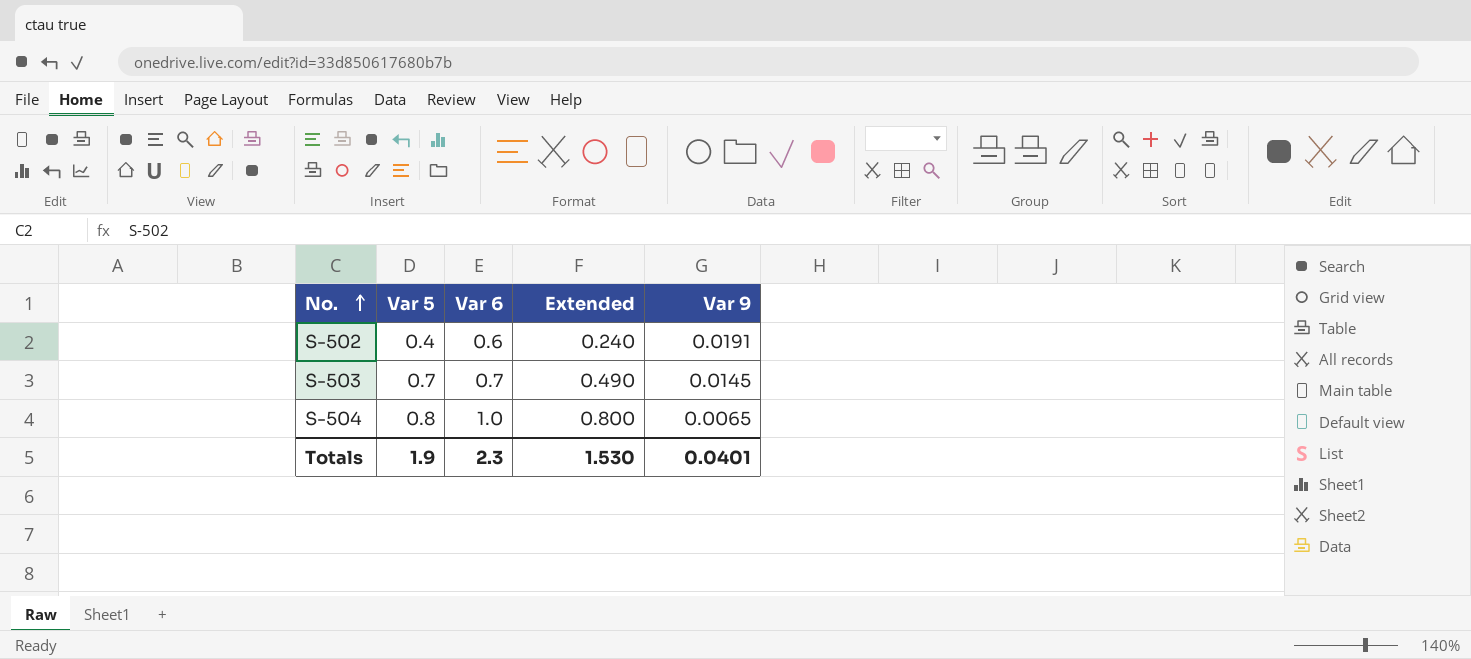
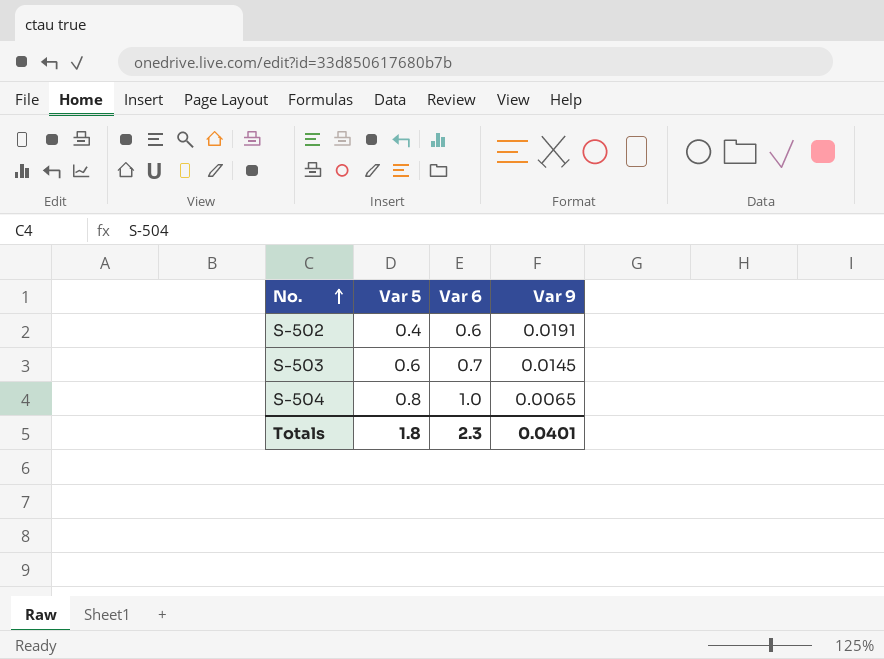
column Extended | formula: [Var 5] * [Var 6] -> none
S-503 | Var 5: 0.7 -> 0.6
Totals | Var 5: 1.9 -> 1.8

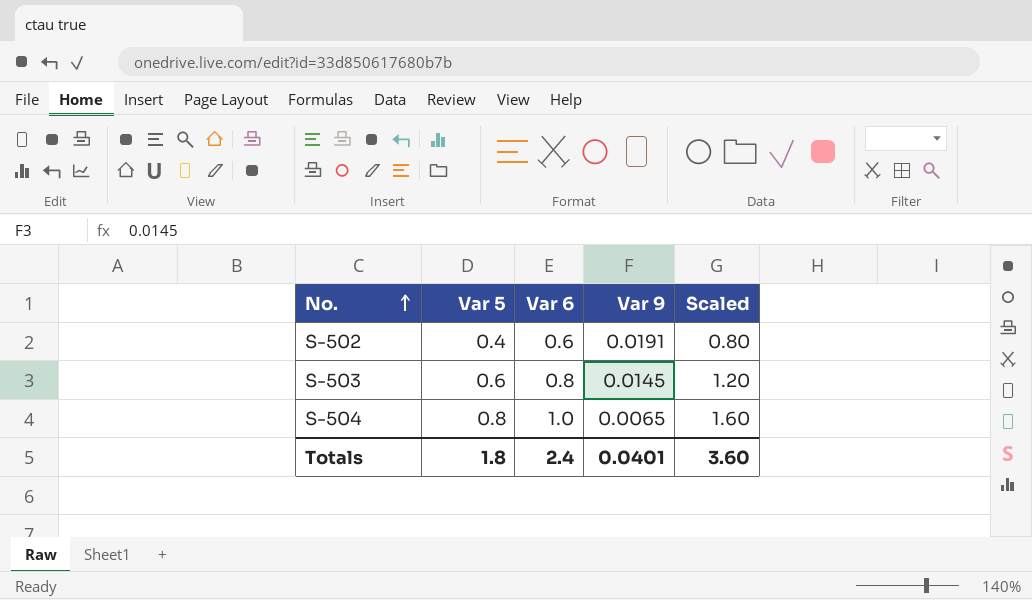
column Scaled | formula: none -> [Var 5] * 2
S-503 | Var 6: 0.7 -> 0.8
Totals | Var 6: 2.3 -> 2.4

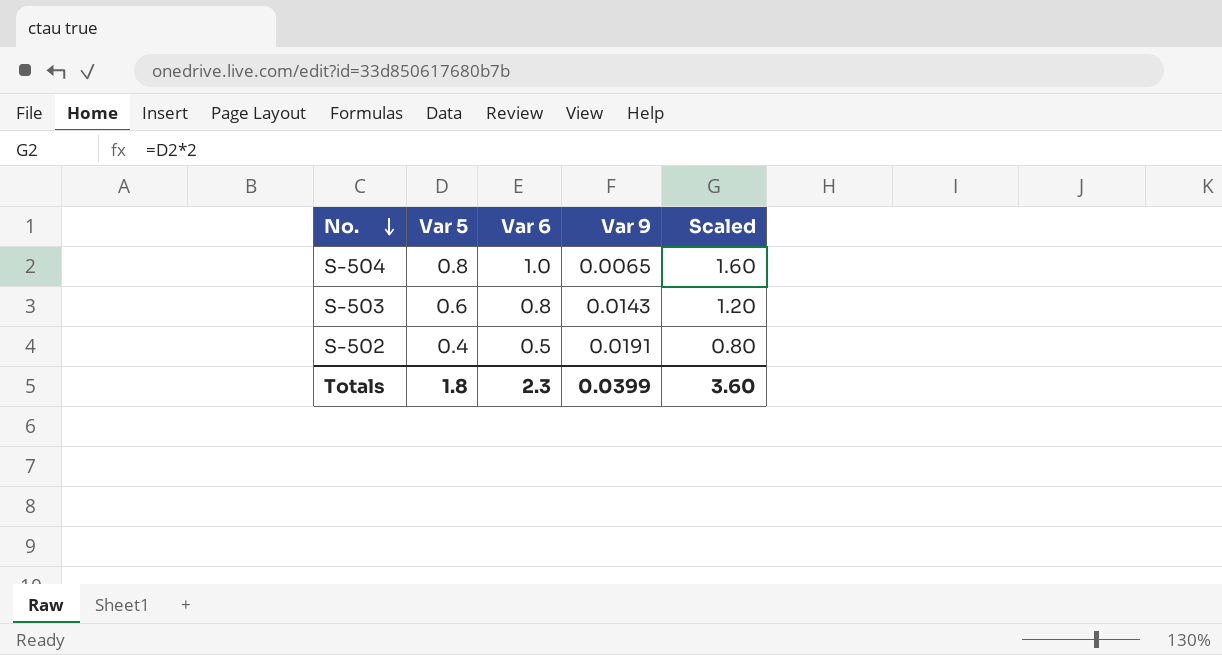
row order: No. ascending -> No. descending
S-503 | Var 9: 0.0145 -> 0.0143
S-502 | Var 6: 0.6 -> 0.5
Totals | Var 6: 2.4 -> 2.3
Totals | Var 9: 0.0401 -> 0.0399

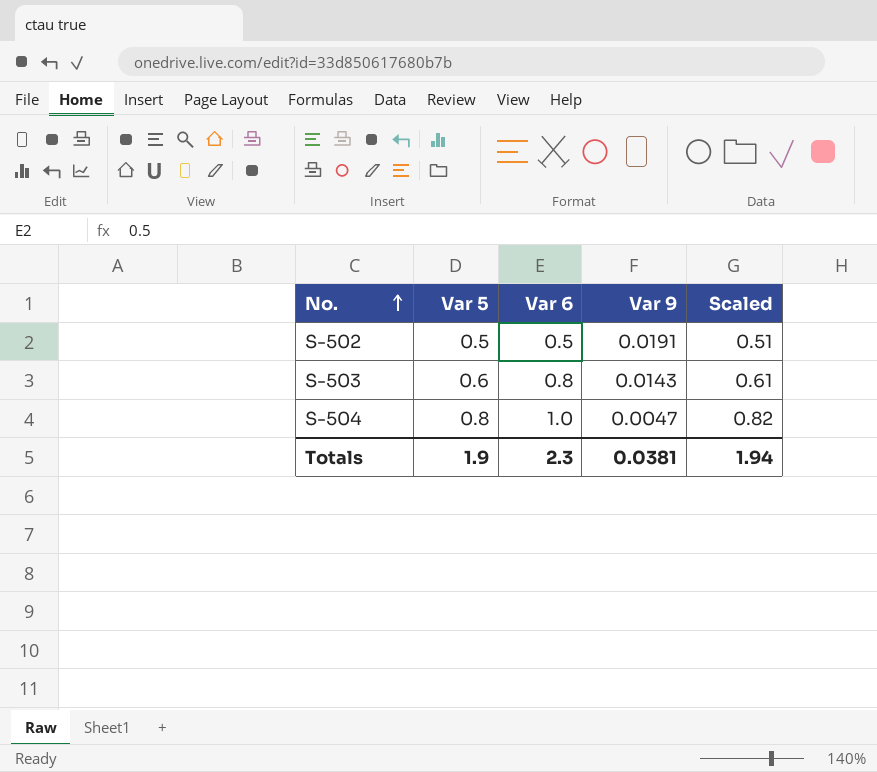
row order: No. descending -> No. ascending
column Scaled | formula: [Var 5] * 2 -> [Var 5] * 1.02
S-502 | Var 5: 0.4 -> 0.5
S-504 | Var 9: 0.0065 -> 0.0047
Totals | Var 5: 1.8 -> 1.9
Totals | Var 9: 0.0399 -> 0.0381
Totals | Scaled: 3.60 -> 1.94

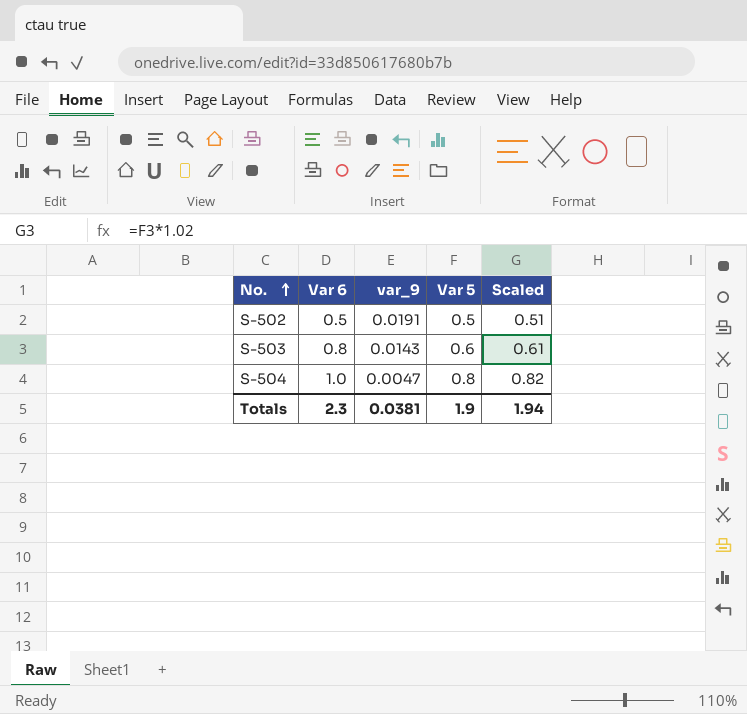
column name: Var 9 -> var_9
column Var 5 | position: 2 -> 4

